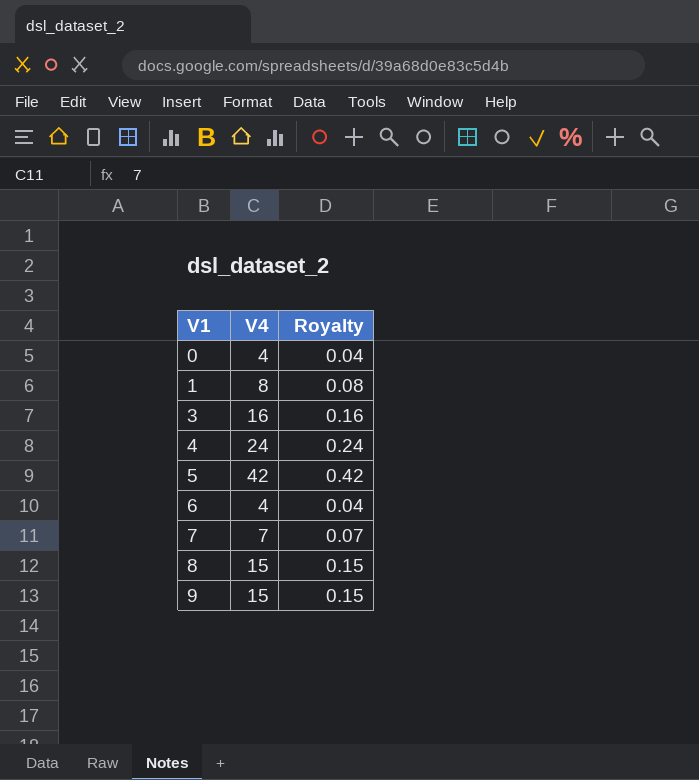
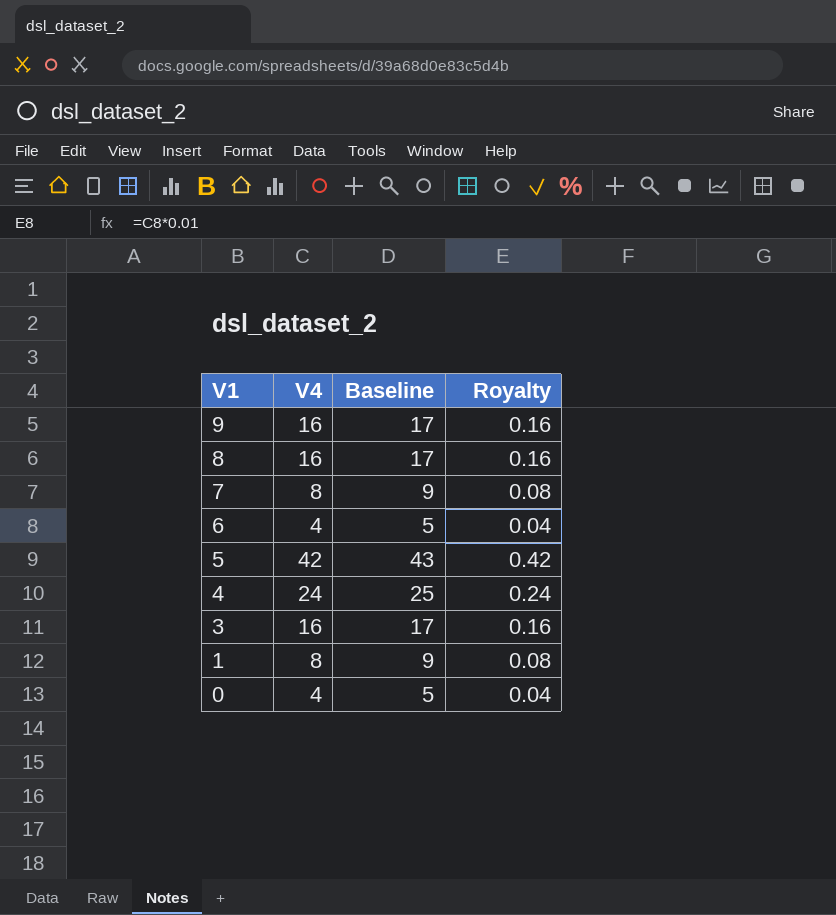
row order: V1 ascending -> V1 descending
column Baseline | formula: none -> [V4] + 1
9 | V4: 15 -> 16
9 | Royalty: 0.15 -> 0.16
8 | V4: 15 -> 16
8 | Royalty: 0.15 -> 0.16
7 | V4: 7 -> 8
7 | Royalty: 0.07 -> 0.08

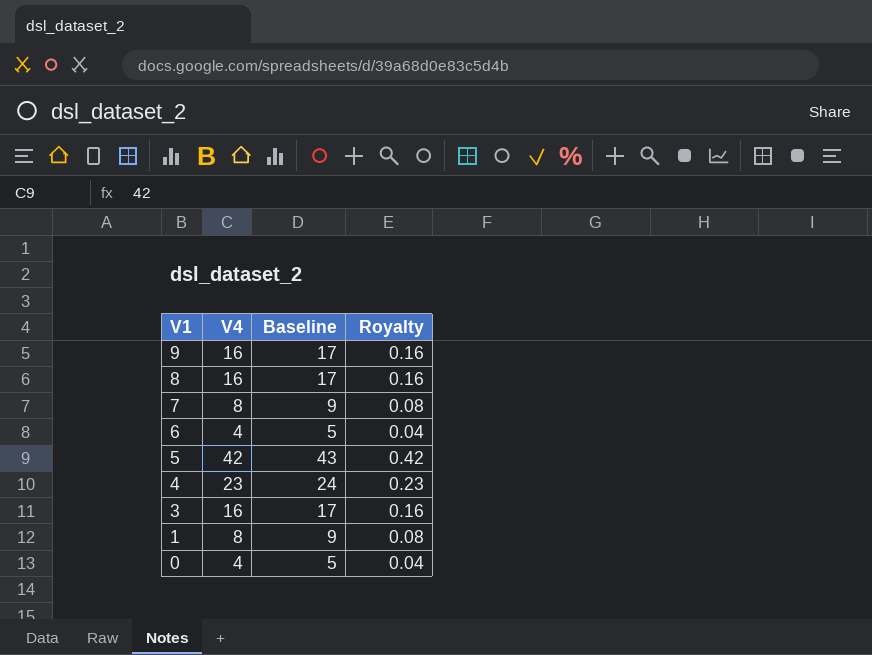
4 | V4: 24 -> 23
4 | Baseline: 25 -> 24
4 | Royalty: 0.24 -> 0.23

